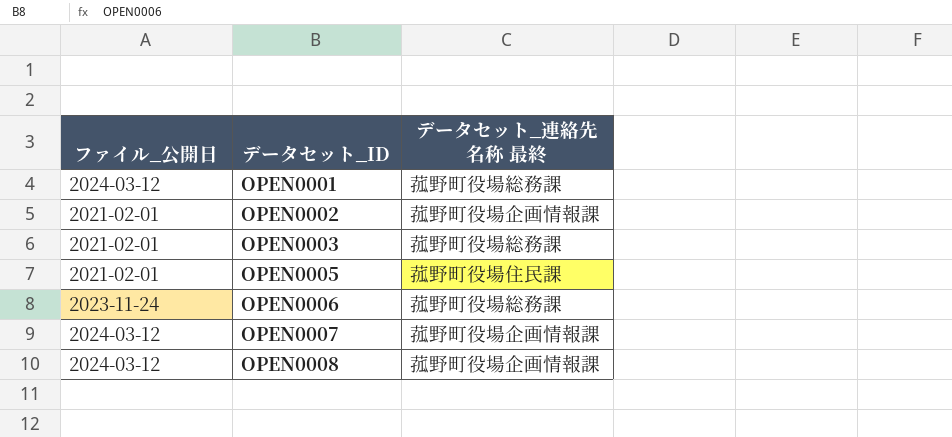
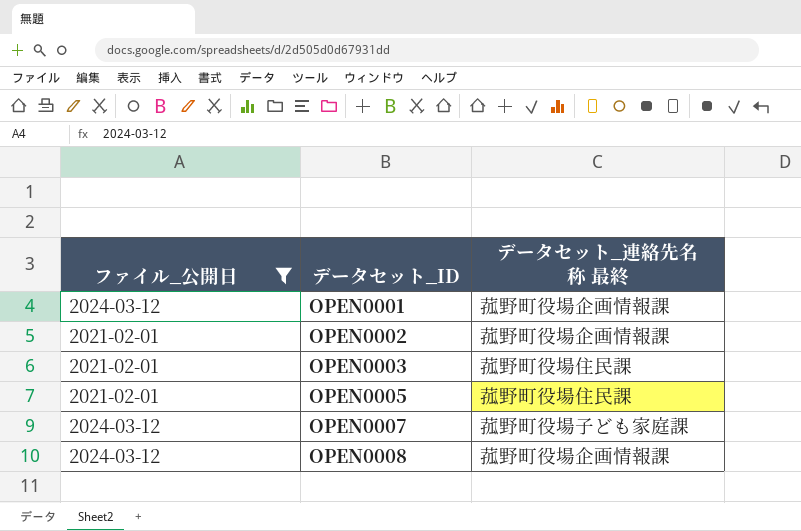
filter: none -> ファイル_公開日 != 2023-11-24
OPEN0001 | データセット_連絡先名称 最終: 菰野町役場総務課 -> 菰野町役場企画情報課
OPEN0003 | データセット_連絡先名称 最終: 菰野町役場総務課 -> 菰野町役場住民課
OPEN0007 | データセット_連絡先名称 最終: 菰野町役場企画情報課 -> 菰野町役場子ども家庭課

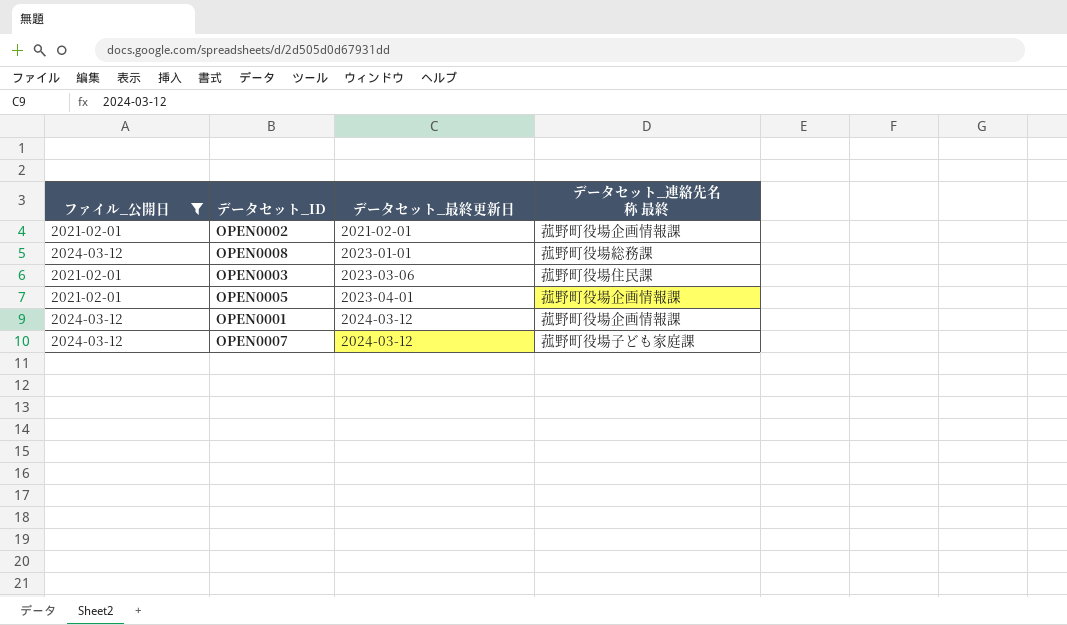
row order: データセット_ID ascending -> データセット_最終更新日 ascending
column データセット_最終更新日 | position: none -> 3
OPEN0008 | データセット_連絡先名称 最終: 菰野町役場企画情報課 -> 菰野町役場総務課
OPEN0005 | データセット_連絡先名称 最終: 菰野町役場住民課 -> 菰野町役場企画情報課

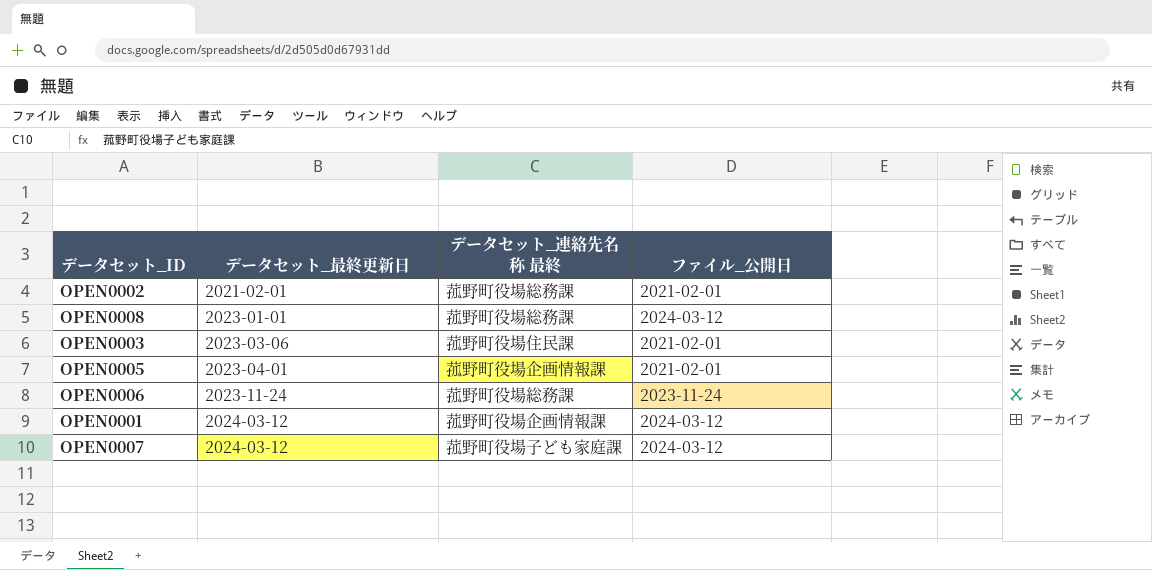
filter: ファイル_公開日 != 2023-11-24 -> none
column ファイル_公開日 | position: 1 -> 4
OPEN0002 | データセット_連絡先名称 最終: 菰野町役場企画情報課 -> 菰野町役場総務課

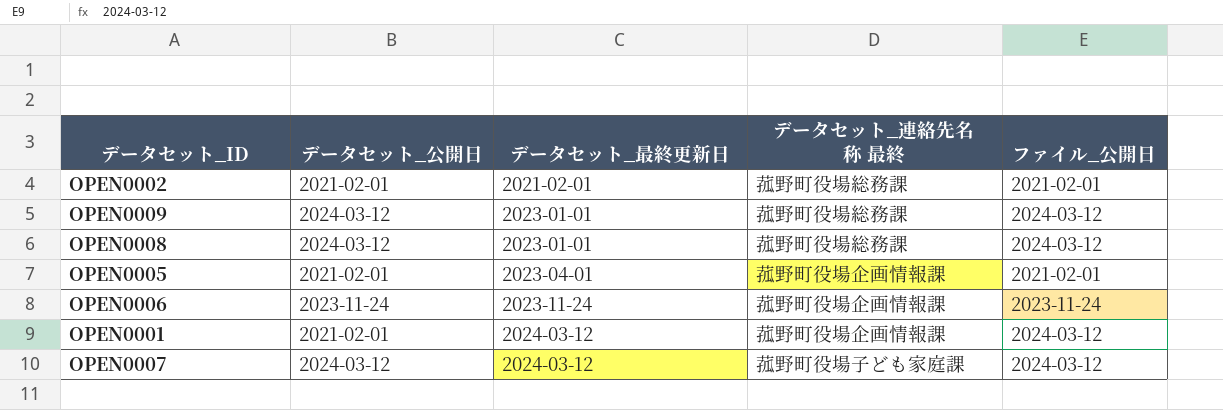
column データセット_公開日 | position: none -> 2
row OPEN0003: 2023-03-06 | 菰野町役場住民課 | 2021-02-01 -> none
row OPEN0009: none -> 2024-03-12 | 2023-01-01 | 菰野町役場総務課 | 2024-03-12
OPEN0006 | データセット_連絡先名称 最終: 菰野町役場総務課 -> 菰野町役場企画情報課

